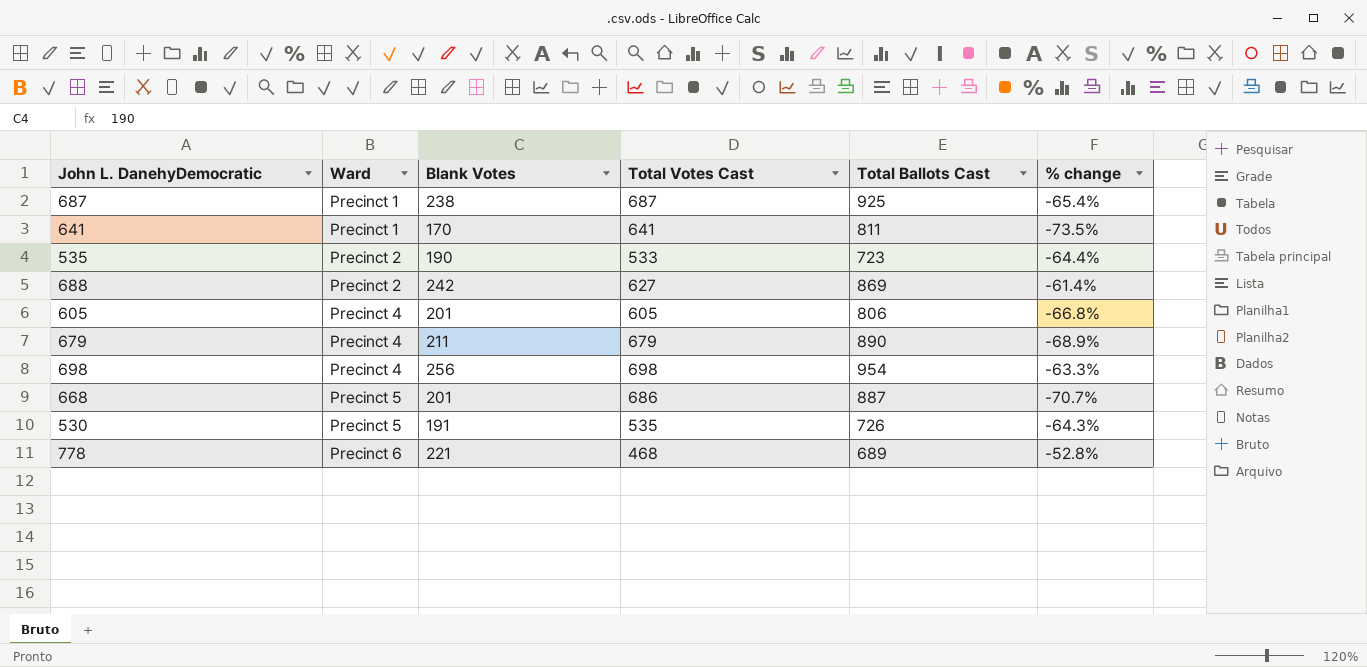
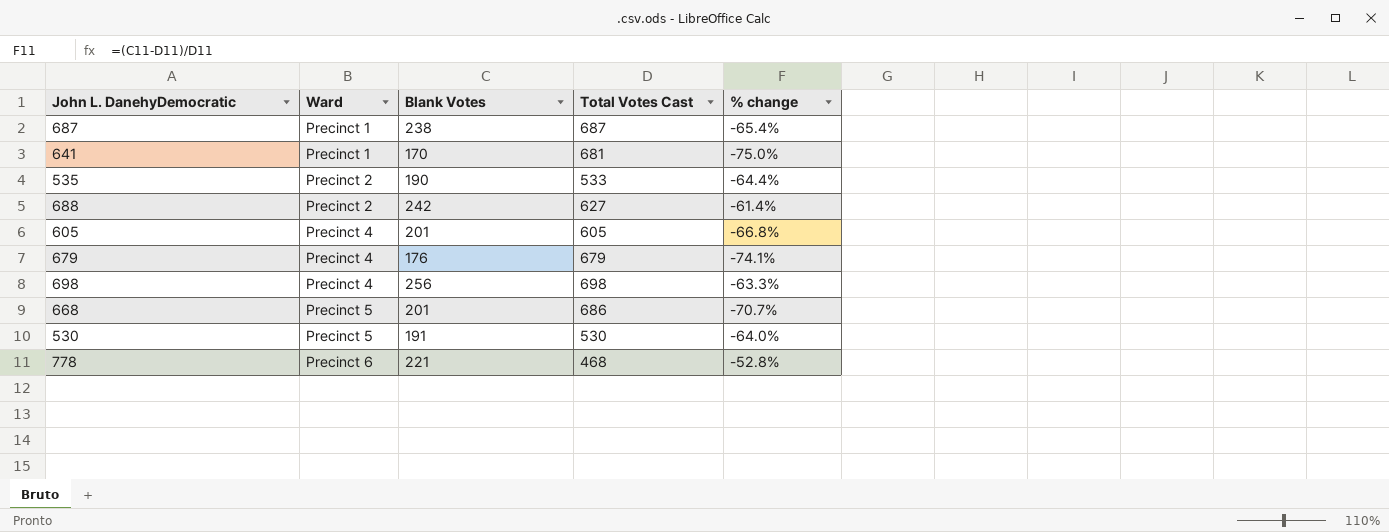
column Total Ballots Cast | formula: [Blank Votes] + [Total Votes Cast] -> none
641 | Total Votes Cast: 641 -> 681
641 | % change: -73.5% -> -75.0%
679 | Blank Votes: 211 -> 176
679 | % change: -68.9% -> -74.1%
530 | Total Votes Cast: 535 -> 530
530 | % change: -64.3% -> -64.0%

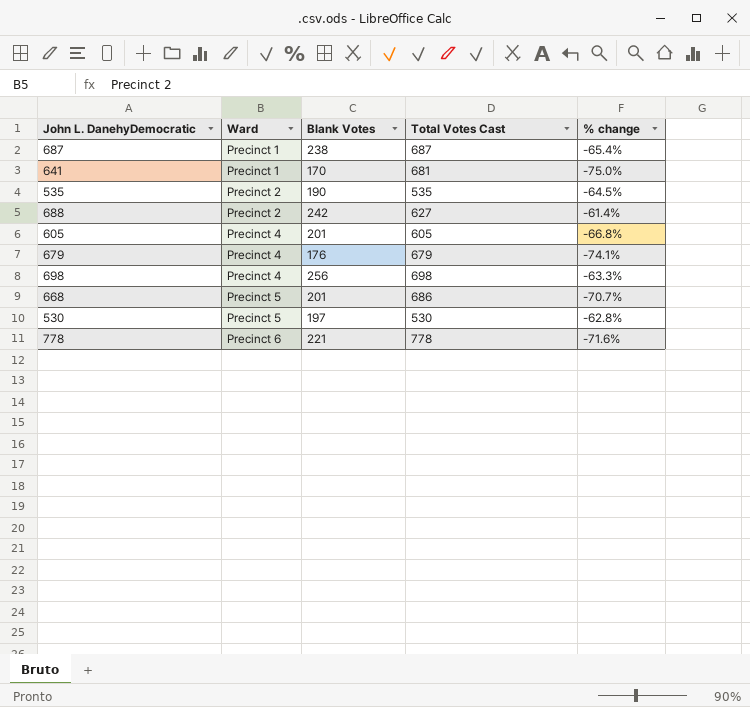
535 | Total Votes Cast: 533 -> 535
535 | % change: -64.4% -> -64.5%
530 | Blank Votes: 191 -> 197
530 | % change: -64.0% -> -62.8%
778 | Total Votes Cast: 468 -> 778
778 | % change: -52.8% -> -71.6%

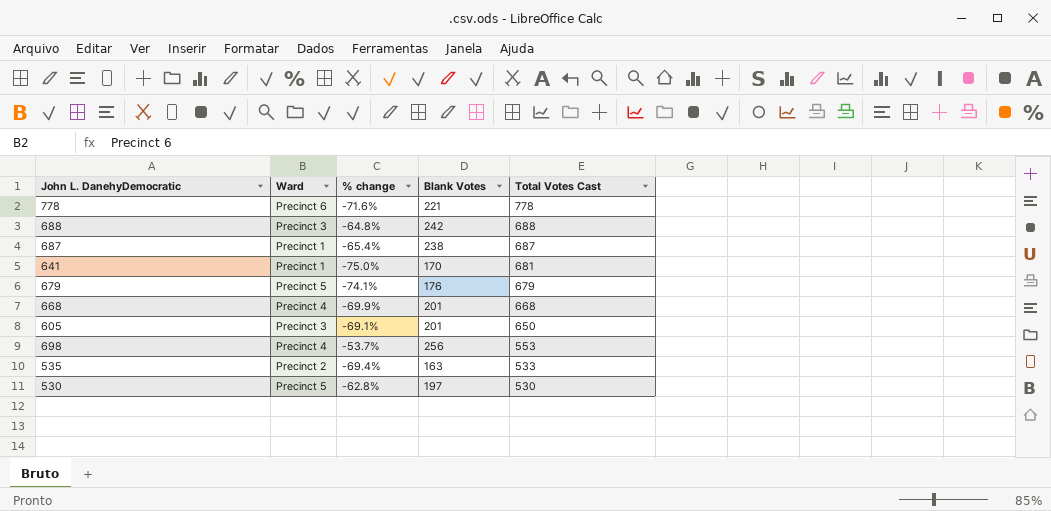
row order: Ward ascending -> Total Votes Cast descending
column % change | position: 5 -> 3
688 | Ward: Precinct 2 -> Precinct 3
688 | % change: -61.4% -> -64.8%
688 | Total Votes Cast: 627 -> 688
679 | Ward: Precinct 4 -> Precinct 5
668 | Ward: Precinct 5 -> Precinct 4
668 | % change: -70.7% -> -69.9%
668 | Total Votes Cast: 686 -> 668
605 | Ward: Precinct 4 -> Precinct 3
605 | % change: -66.8% -> -69.1%
605 | Total Votes Cast: 605 -> 650
698 | % change: -63.3% -> -53.7%
698 | Total Votes Cast: 698 -> 553
535 | % change: -64.5% -> -69.4%
535 | Blank Votes: 190 -> 163
535 | Total Votes Cast: 535 -> 533

